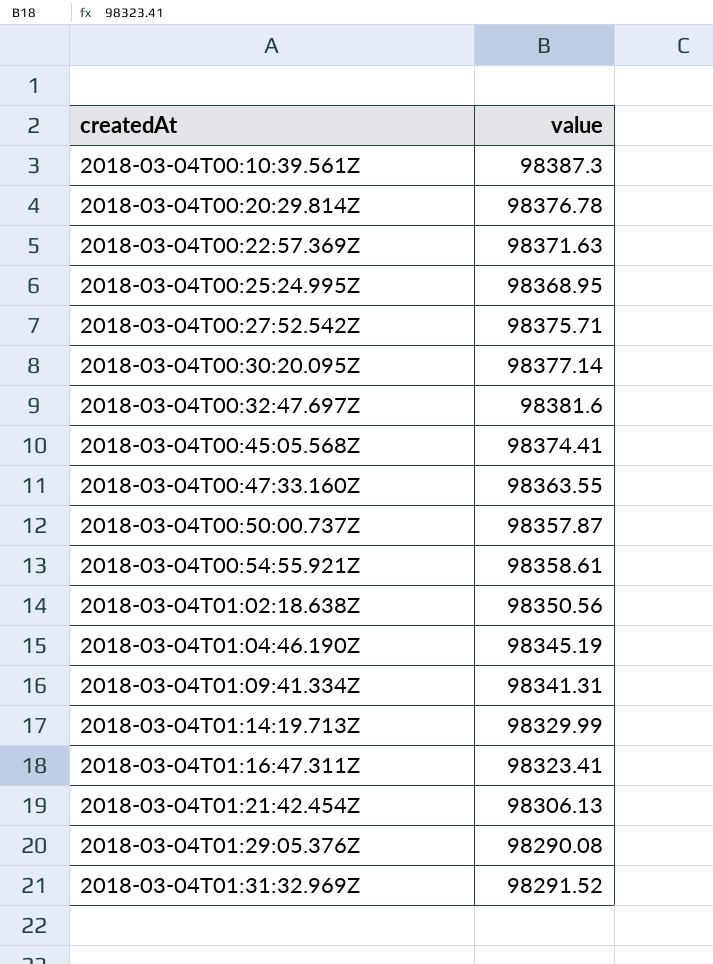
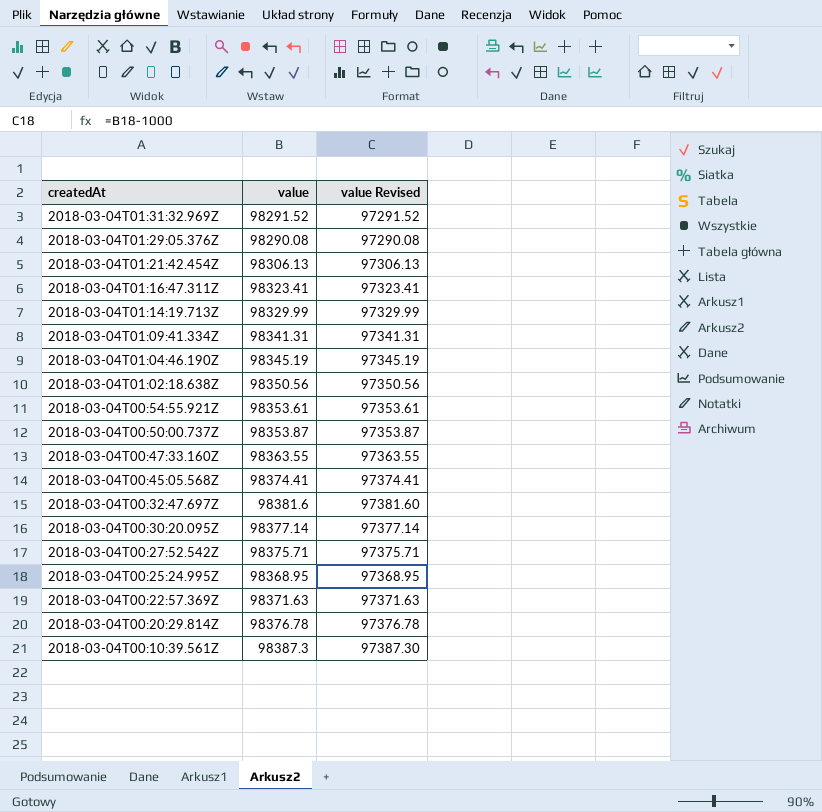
row order: createdAt ascending -> createdAt descending
column value Revised | formula: none -> [value] - 1000
2018-03-04T00:54:55.921Z | value: 98358.61 -> 98353.61
2018-03-04T00:50:00.737Z | value: 98357.87 -> 98353.87

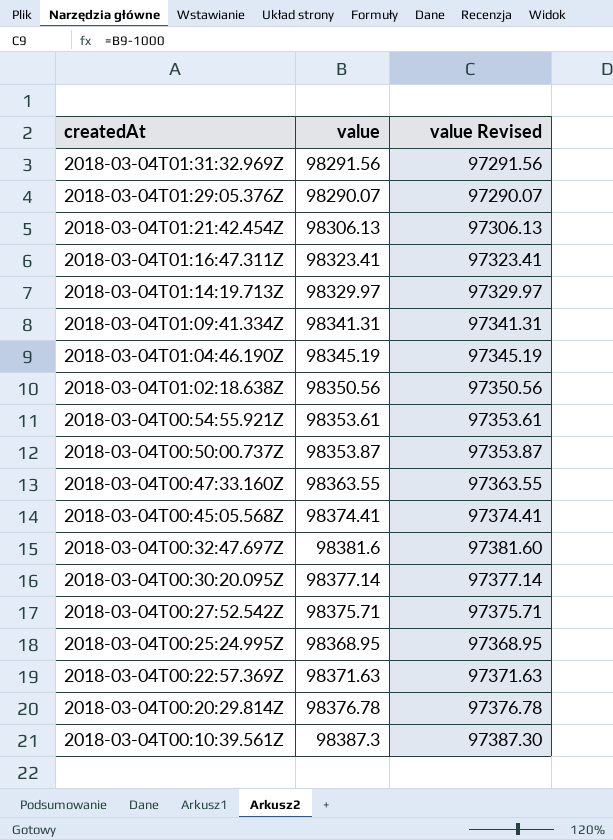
2018-03-04T01:31:32.969Z | value: 98291.52 -> 98291.56
2018-03-04T01:31:32.969Z | value Revised: 97291.52 -> 97291.56
2018-03-04T01:29:05.376Z | value: 98290.08 -> 98290.07
2018-03-04T01:29:05.376Z | value Revised: 97290.08 -> 97290.07
2018-03-04T01:14:19.713Z | value: 98329.99 -> 98329.97
2018-03-04T01:14:19.713Z | value Revised: 97329.99 -> 97329.97

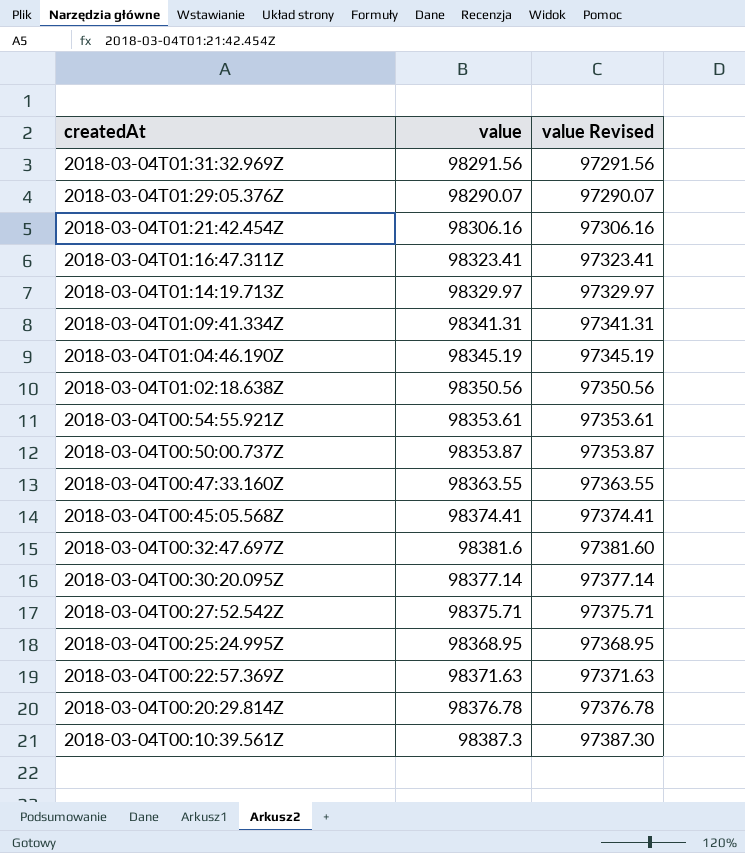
2018-03-04T01:21:42.454Z | value: 98306.13 -> 98306.16
2018-03-04T01:21:42.454Z | value Revised: 97306.13 -> 97306.16

